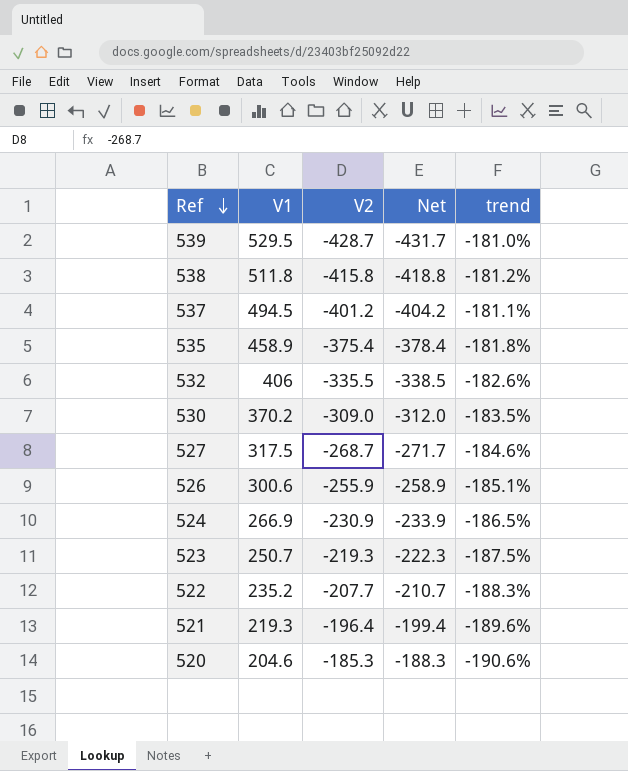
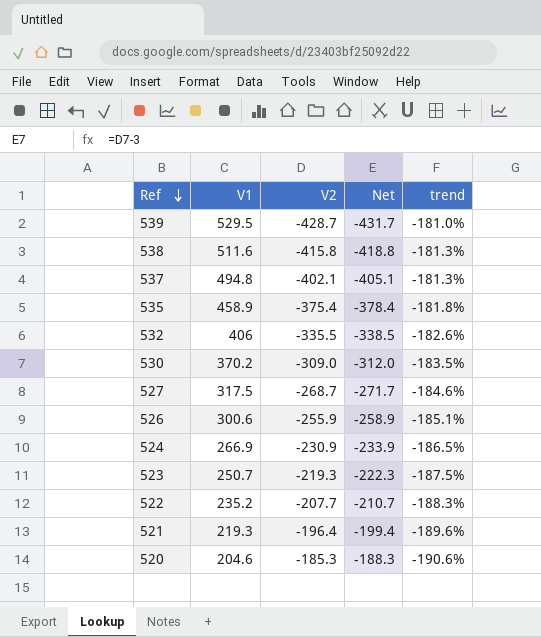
538 | V1: 511.8 -> 511.6
538 | trend: -181.2% -> -181.3%
537 | V1: 494.5 -> 494.8
537 | V2: -401.2 -> -402.1
537 | Net: -404.2 -> -405.1
537 | trend: -181.1% -> -181.3%

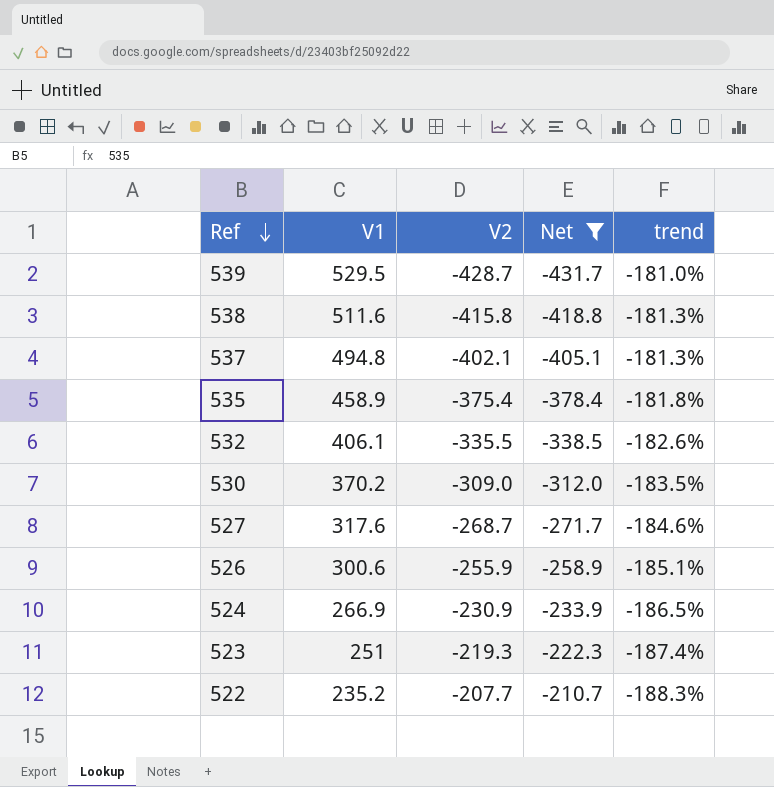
filter: none -> Net <= -210.7
532 | V1: 406 -> 406.1
527 | V1: 317.5 -> 317.6
523 | V1: 250.7 -> 251
523 | trend: -187.5% -> -187.4%

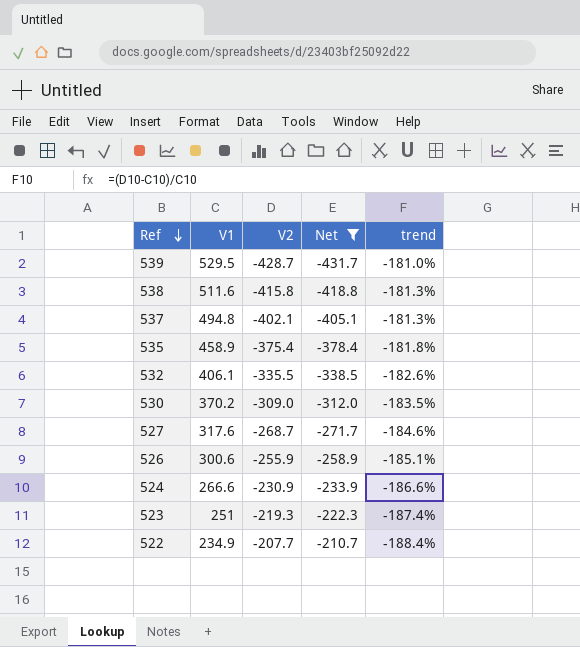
524 | V1: 266.9 -> 266.6
524 | trend: -186.5% -> -186.6%
522 | V1: 235.2 -> 234.9
522 | trend: -188.3% -> -188.4%

